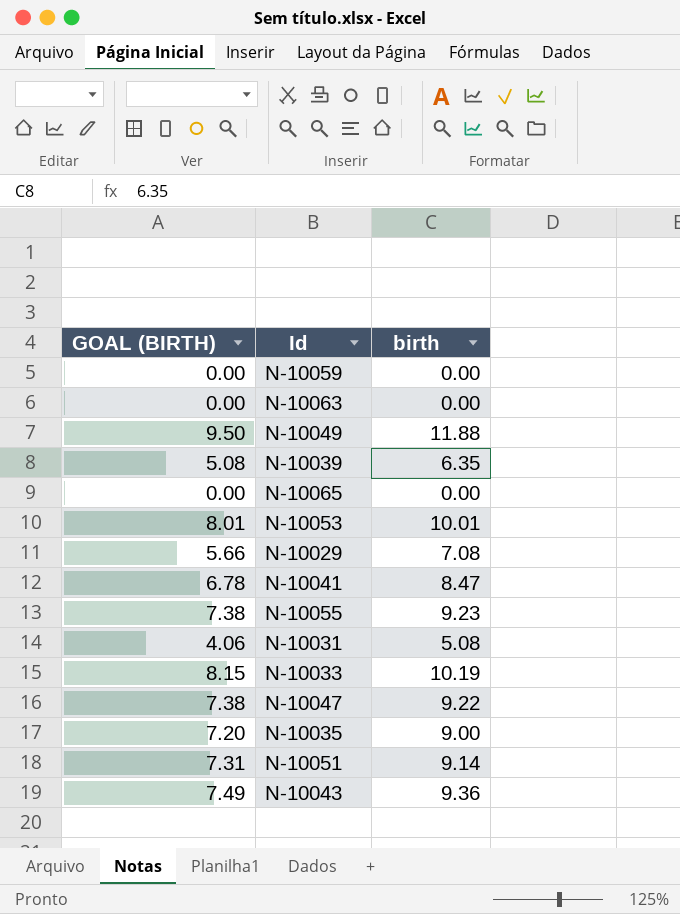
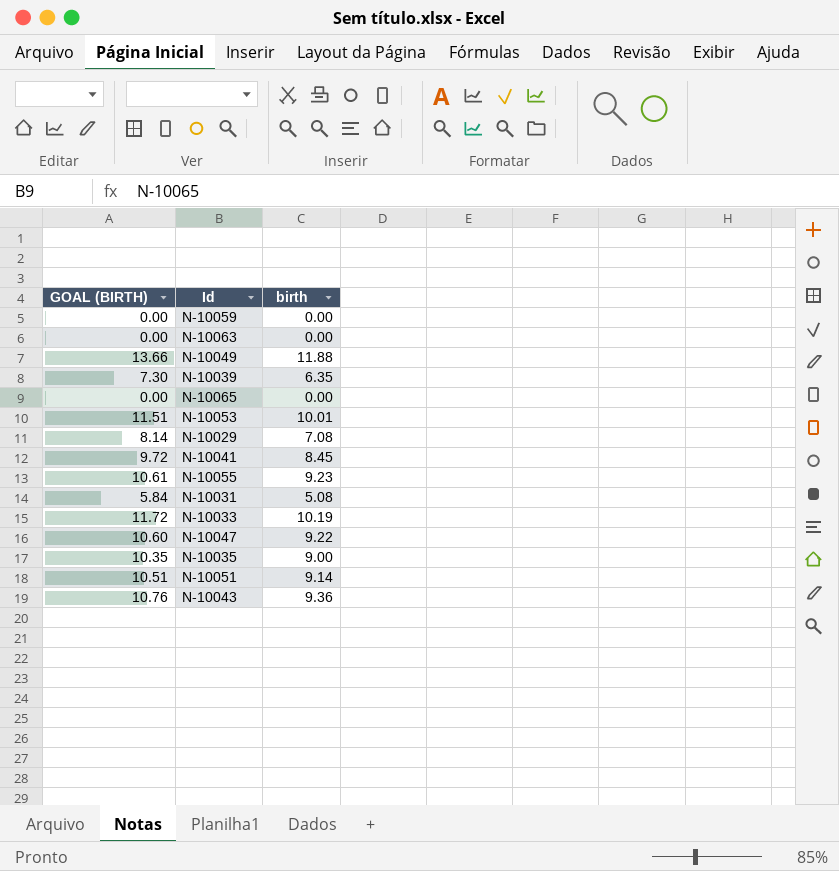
column GOAL (BIRTH) | formula: [birth] * 0.8 -> [birth] * 1.15
N-10041 | birth: 8.47 -> 8.45

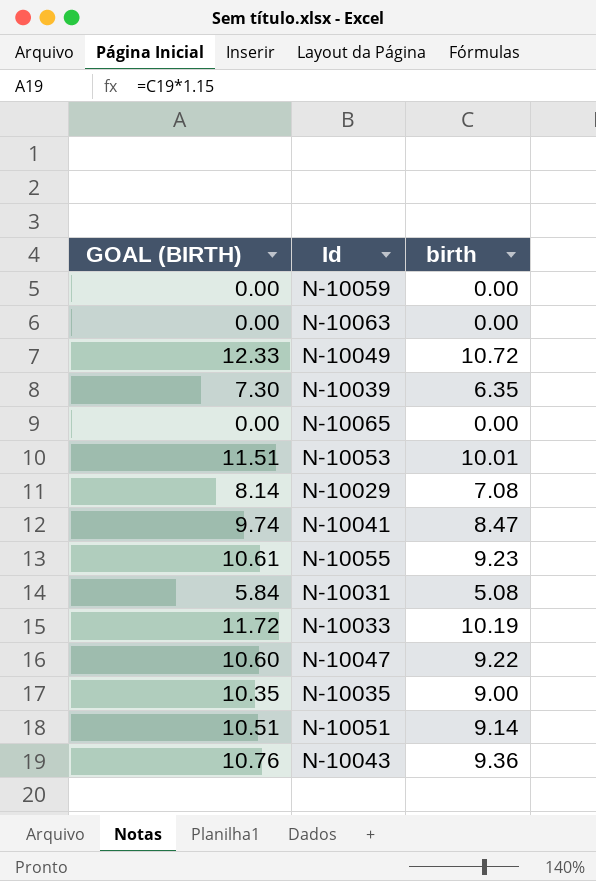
N-10049 | GOAL (BIRTH): 13.66 -> 12.33
N-10049 | birth: 11.88 -> 10.72
N-10041 | GOAL (BIRTH): 9.72 -> 9.74
N-10041 | birth: 8.45 -> 8.47

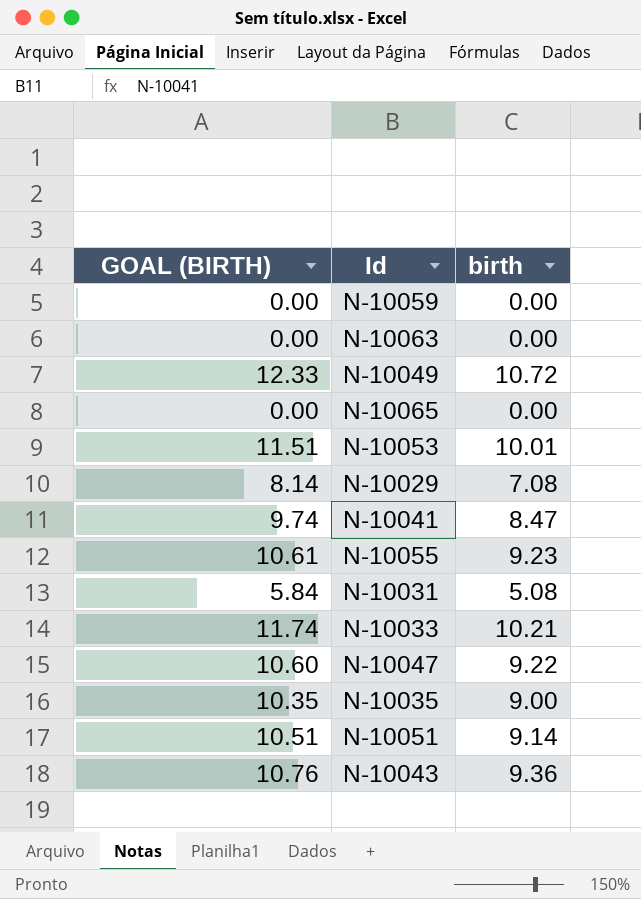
row N-10039: 7.30 | 6.35 -> none
N-10033 | GOAL (BIRTH): 11.72 -> 11.74
N-10033 | birth: 10.19 -> 10.21

